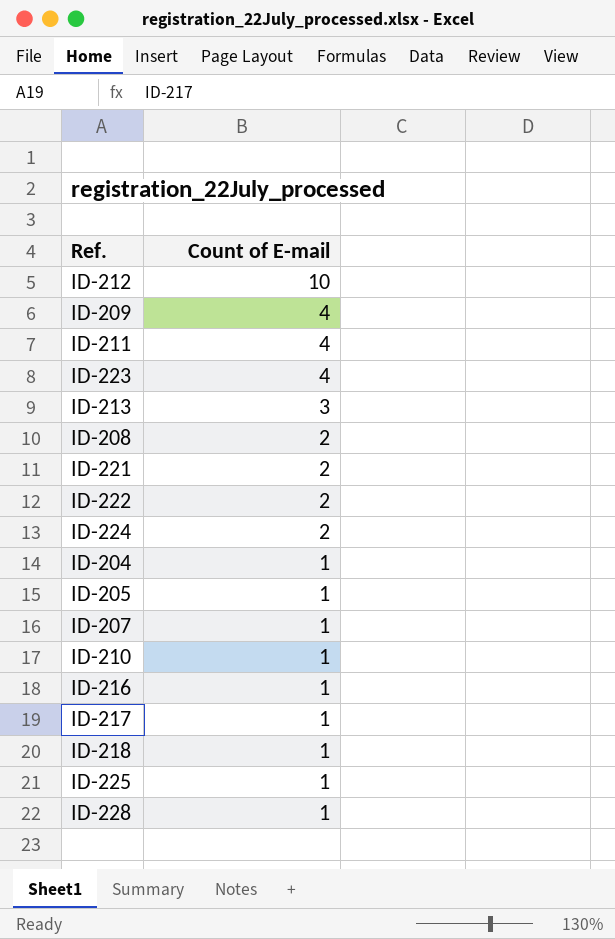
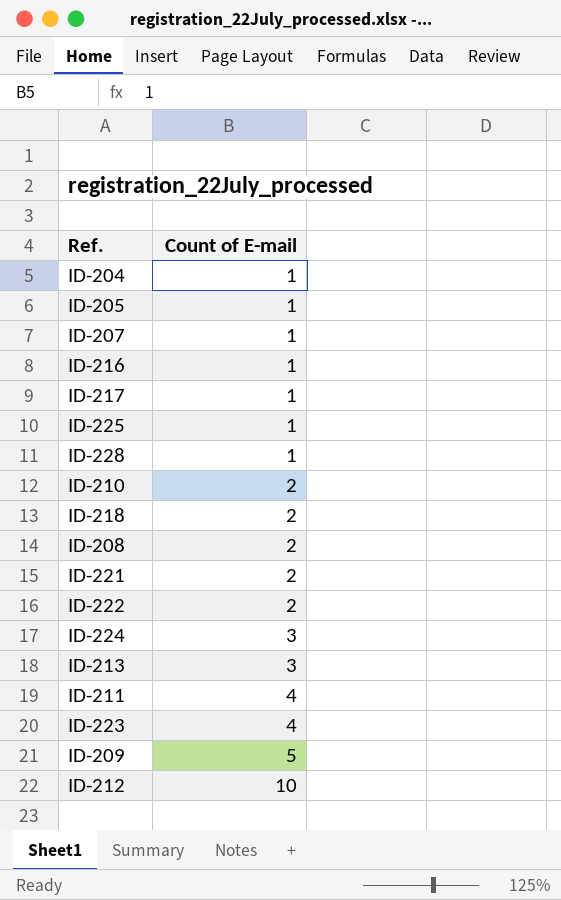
row order: Count of E-mail descending -> Count of E-mail ascending
ID-210 | Count of E-mail: 1 -> 2
ID-218 | Count of E-mail: 1 -> 2
ID-224 | Count of E-mail: 2 -> 3
ID-209 | Count of E-mail: 4 -> 5

